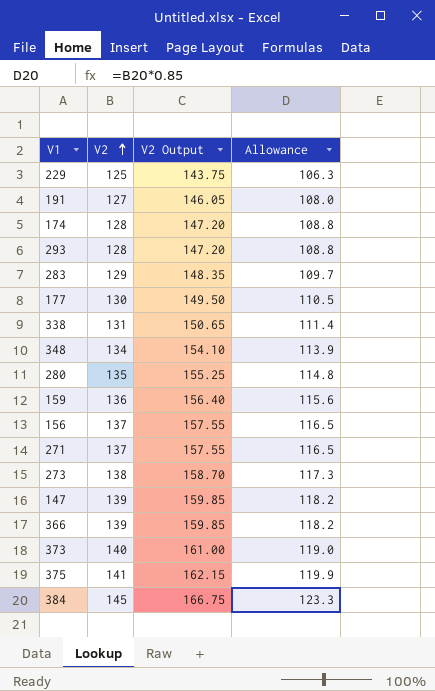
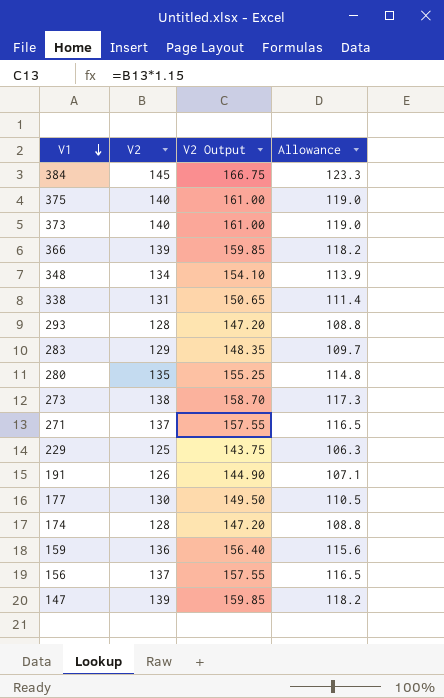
row order: V2 ascending -> V1 descending
375 | V2: 141 -> 140
375 | V2 Output: 162.15 -> 161.00
375 | Allowance: 119.9 -> 119.0
191 | V2: 127 -> 126
191 | V2 Output: 146.05 -> 144.90
191 | Allowance: 108.0 -> 107.1

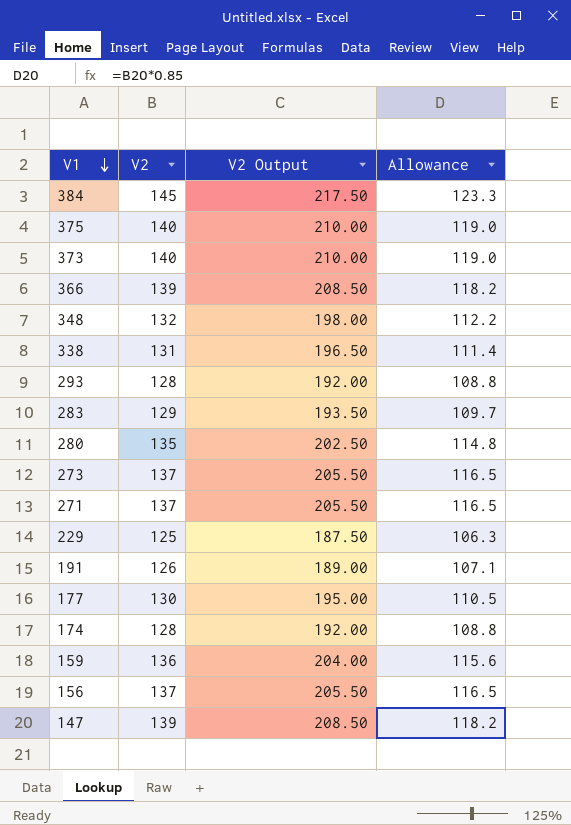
column V2 Output | formula: [V2] * 1.15 -> [V2] * 1.5
348 | V2: 134 -> 132
348 | Allowance: 113.9 -> 112.2
273 | V2: 138 -> 137
273 | Allowance: 117.3 -> 116.5

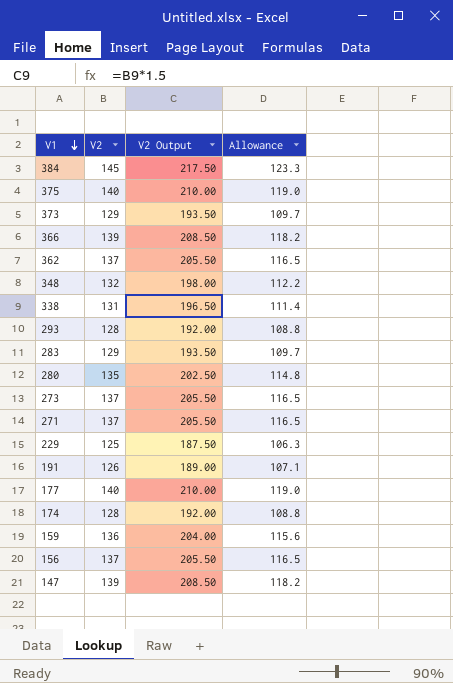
373 | V2: 140 -> 129
373 | V2 Output: 210.00 -> 193.50
373 | Allowance: 119.0 -> 109.7
row 362: none -> 137 | 205.50 | 116.5
177 | V2: 130 -> 140
177 | V2 Output: 195.00 -> 210.00
177 | Allowance: 110.5 -> 119.0

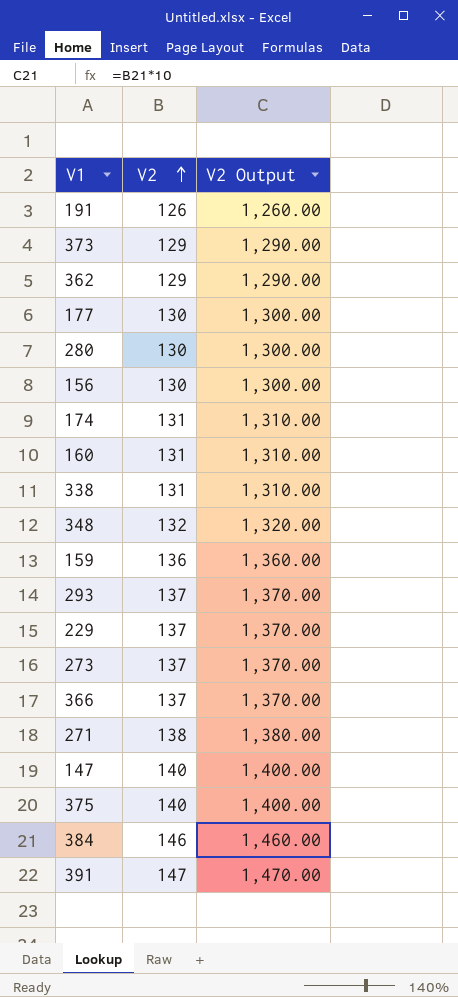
row order: V1 descending -> V2 ascending
column Allowance | formula: [V2] * 0.85 -> none
column V2 Output | formula: [V2] * 1.5 -> [V2] * 10
row 283: 129 | 193.50 | 109.7 -> none
362 | V2: 137 -> 129
177 | V2: 140 -> 130
280 | V2: 135 -> 130
156 | V2: 137 -> 130
174 | V2: 128 -> 131
row 160: none -> 131 | 1,310.00
293 | V2: 128 -> 137
229 | V2: 125 -> 137
366 | V2: 139 -> 137
271 | V2: 137 -> 138
147 | V2: 139 -> 140
384 | V2: 145 -> 146
row 391: none -> 147 | 1,470.00

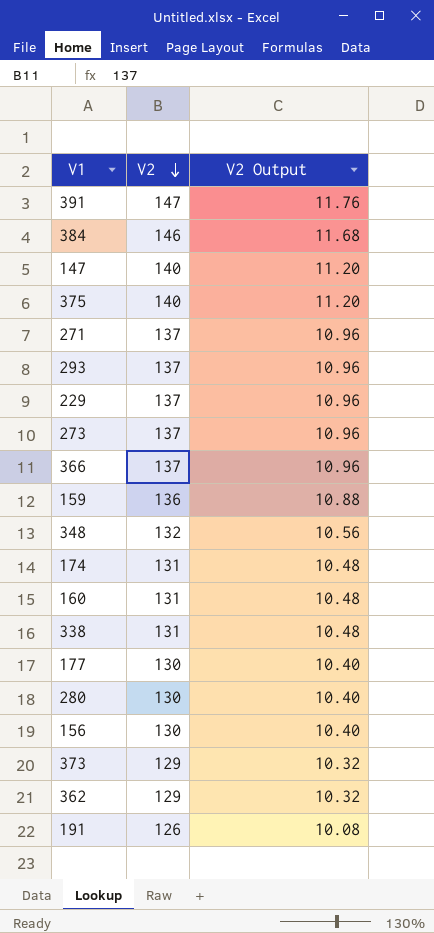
row order: V2 ascending -> V2 descending
column V2 Output | formula: [V2] * 10 -> [V2] * 0.08
271 | V2: 138 -> 137

